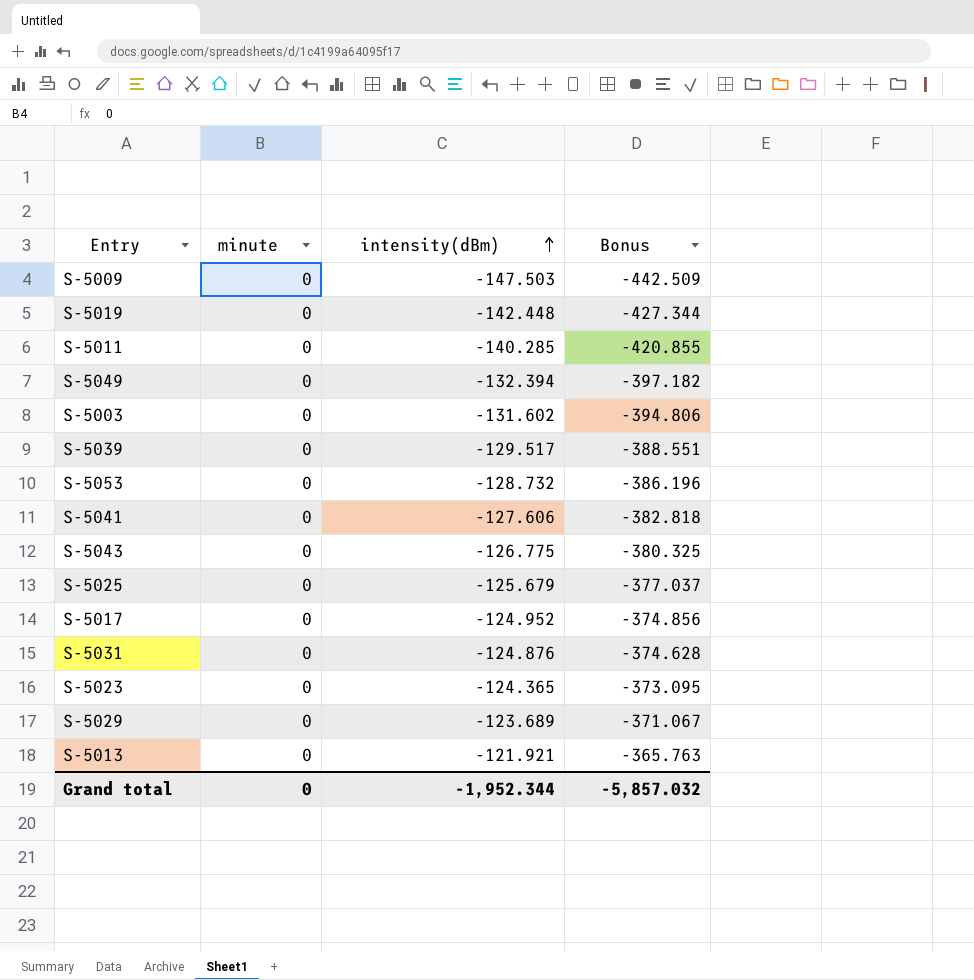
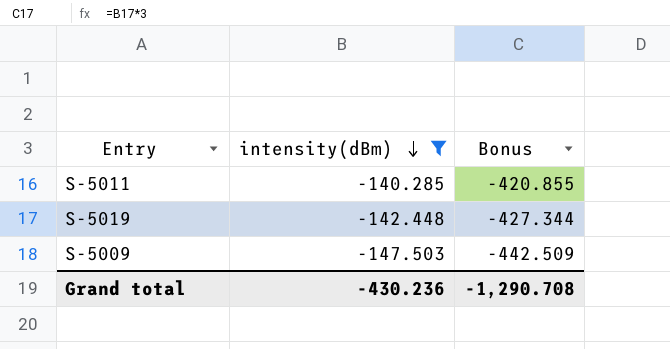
filter: none -> intensity(dBm) <= -140.285
row order: intensity(dBm) ascending -> intensity(dBm) descending
column minute | position: 2 -> none
Grand total | intensity(dBm): -1,952.344 -> -430.236
Grand total | Bonus: -5,857.032 -> -1,290.708

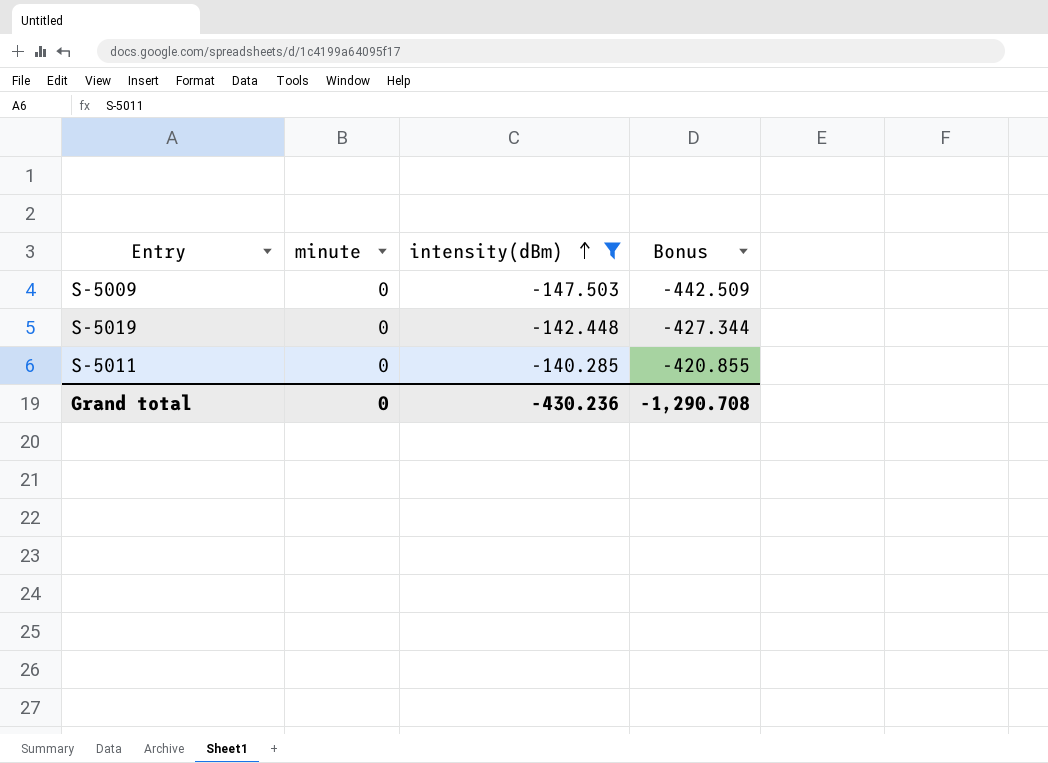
row order: intensity(dBm) descending -> intensity(dBm) ascending
column minute | position: none -> 2

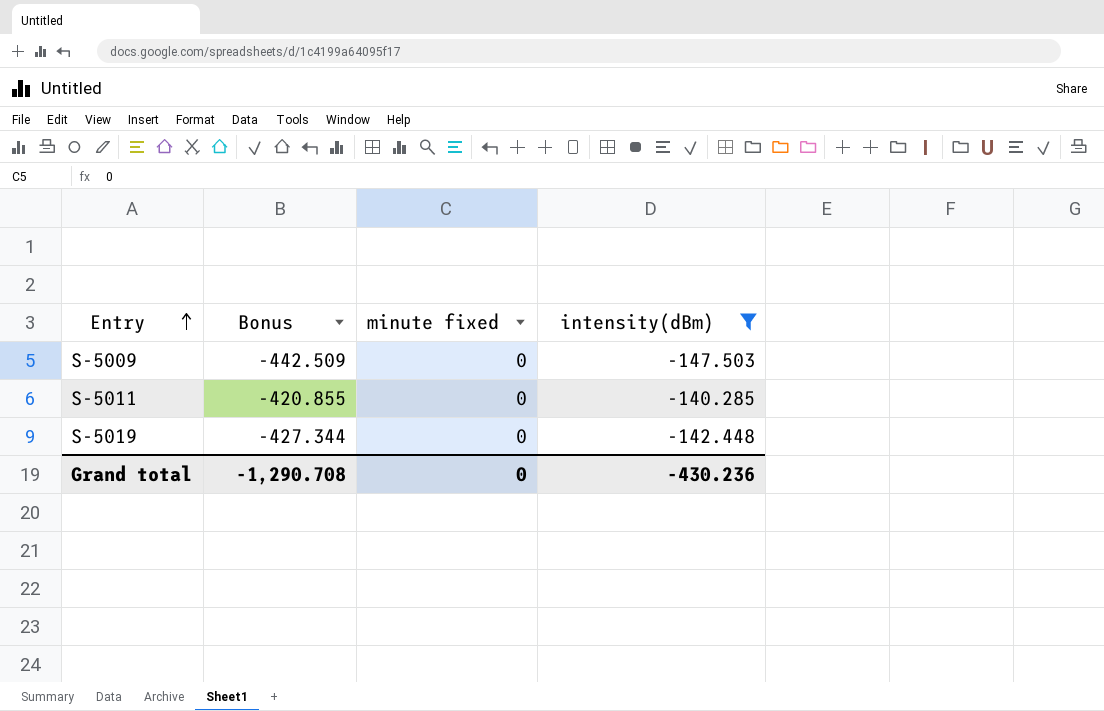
row order: intensity(dBm) ascending -> Entry ascending
column Bonus | position: 4 -> 2
column name: minute -> minute fixed

